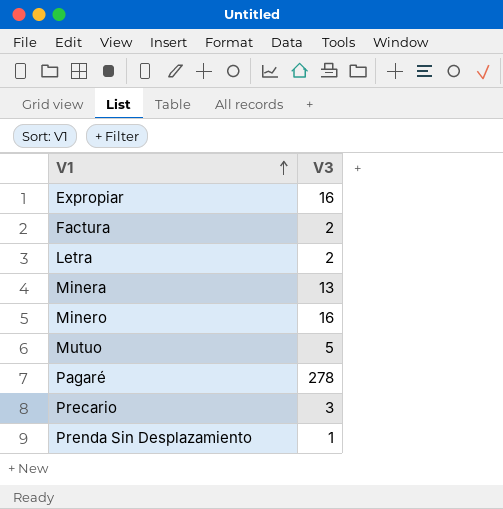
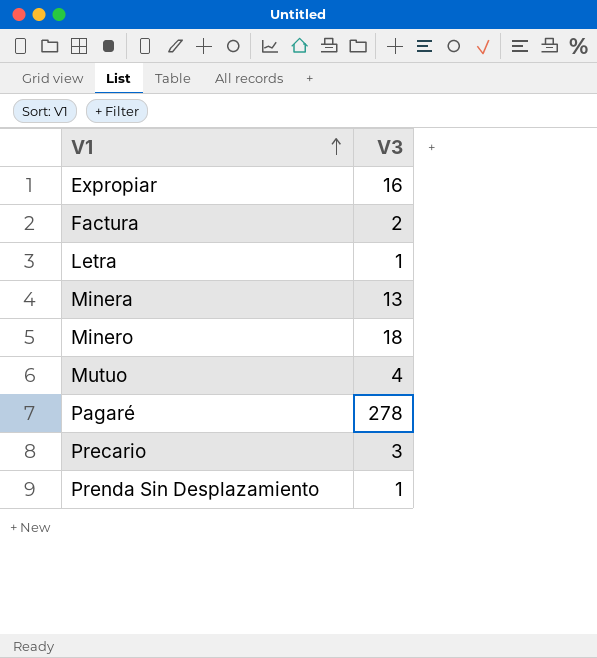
Letra | V3: 2 -> 1
Minero | V3: 16 -> 18
Mutuo | V3: 5 -> 4

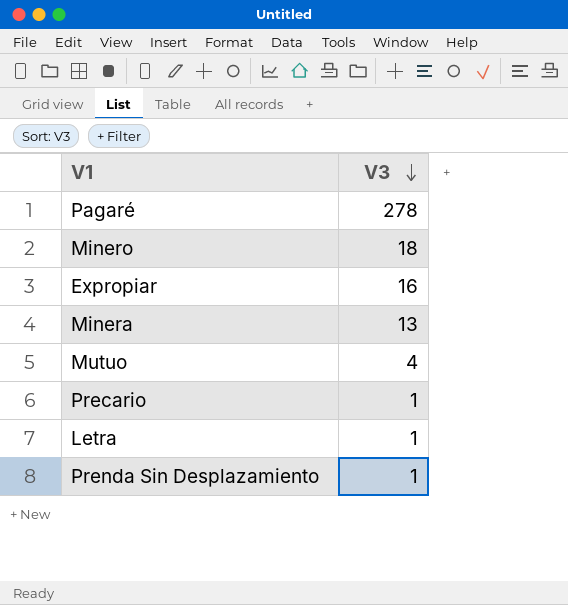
row order: V1 ascending -> V3 descending
row Factura: 2 -> none
Precario | V3: 3 -> 1

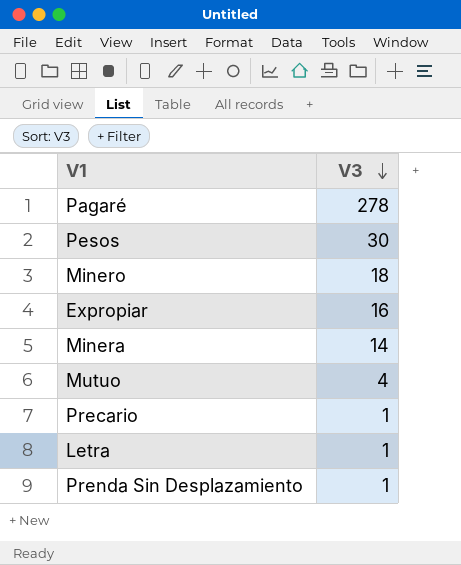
row Pesos: none -> 30
Minera | V3: 13 -> 14

